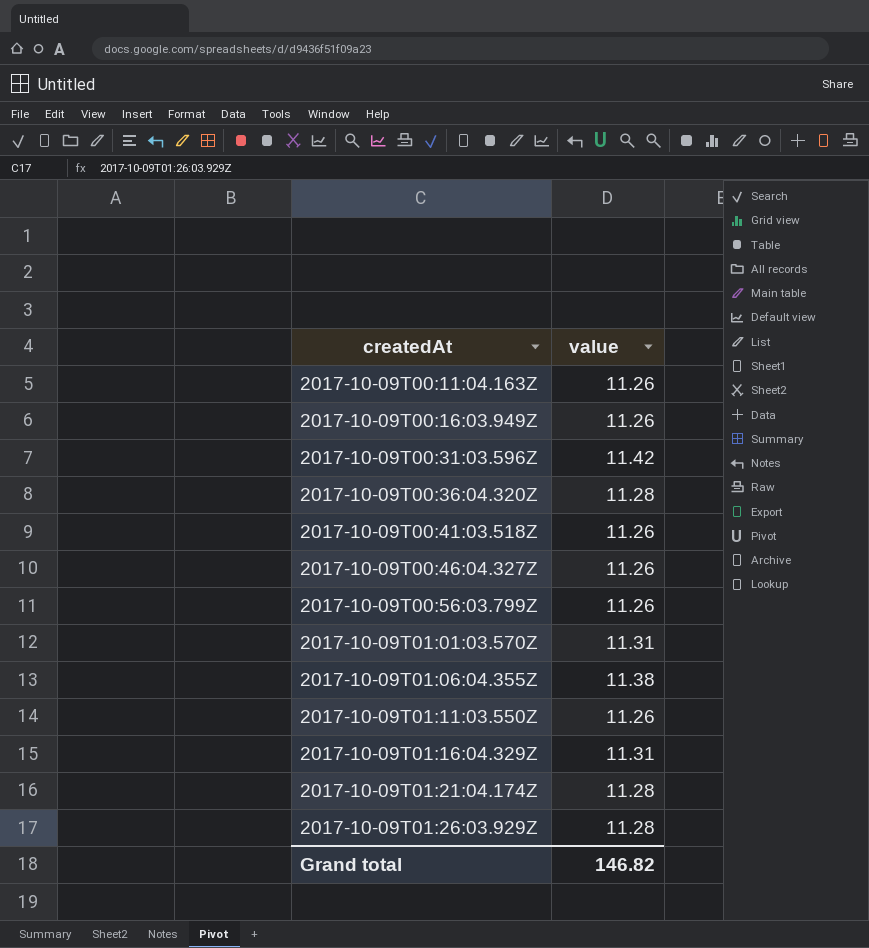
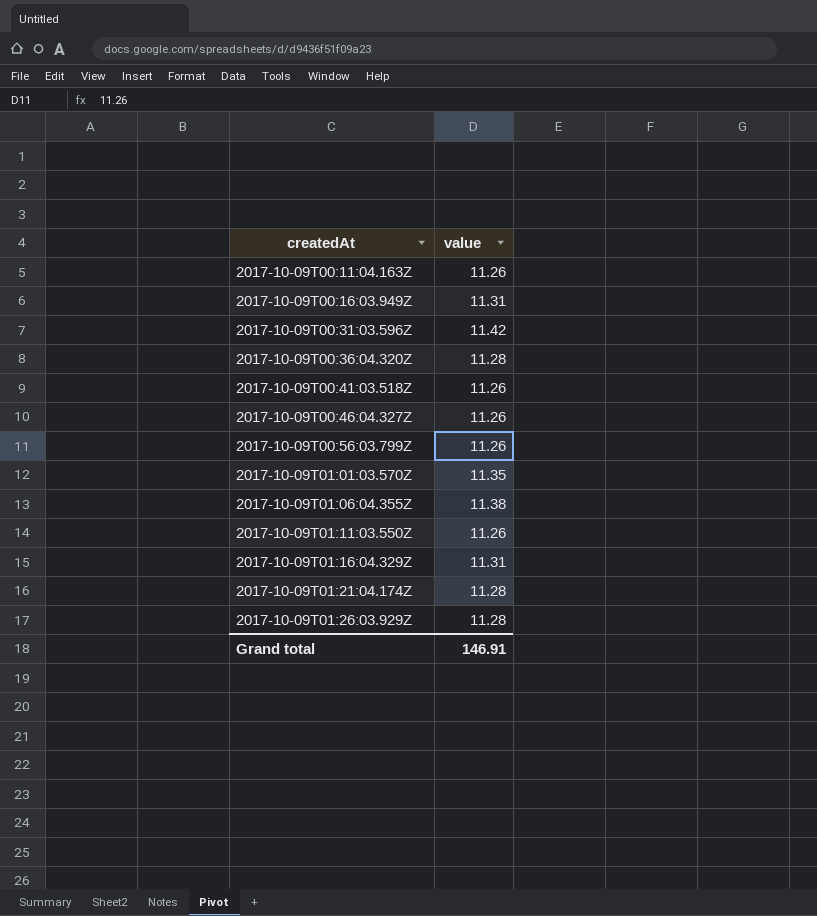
2017-10-09T00:16:03.949Z | value: 11.26 -> 11.31
2017-10-09T01:01:03.570Z | value: 11.31 -> 11.35
Grand total | value: 146.82 -> 146.91

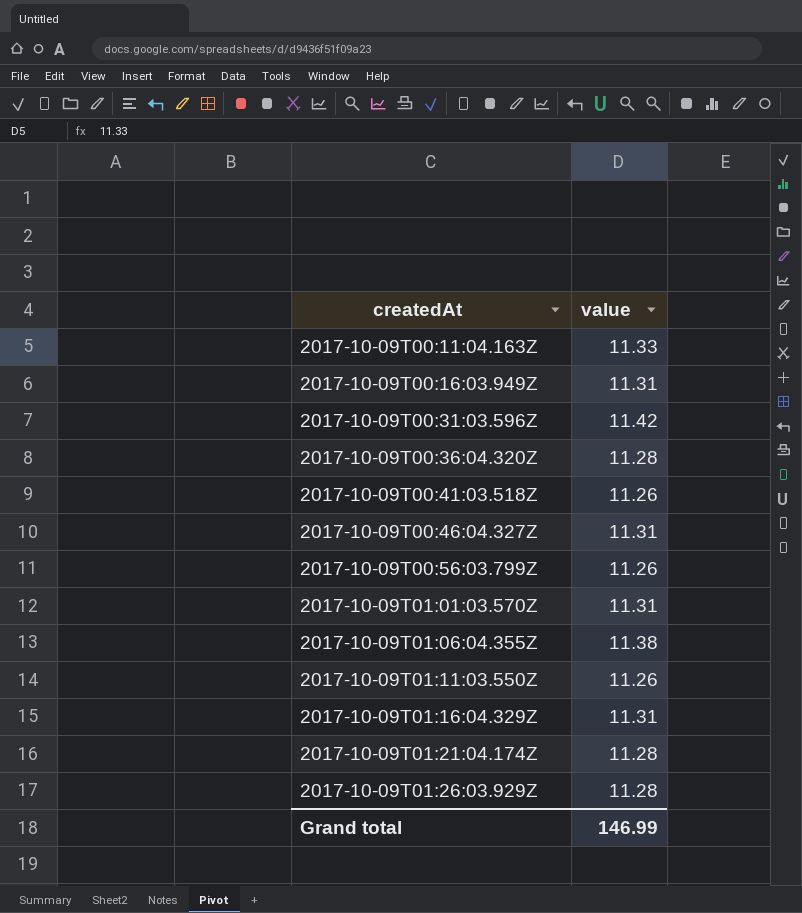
2017-10-09T00:11:04.163Z | value: 11.26 -> 11.33
2017-10-09T00:46:04.327Z | value: 11.26 -> 11.31
2017-10-09T01:01:03.570Z | value: 11.35 -> 11.31
Grand total | value: 146.91 -> 146.99

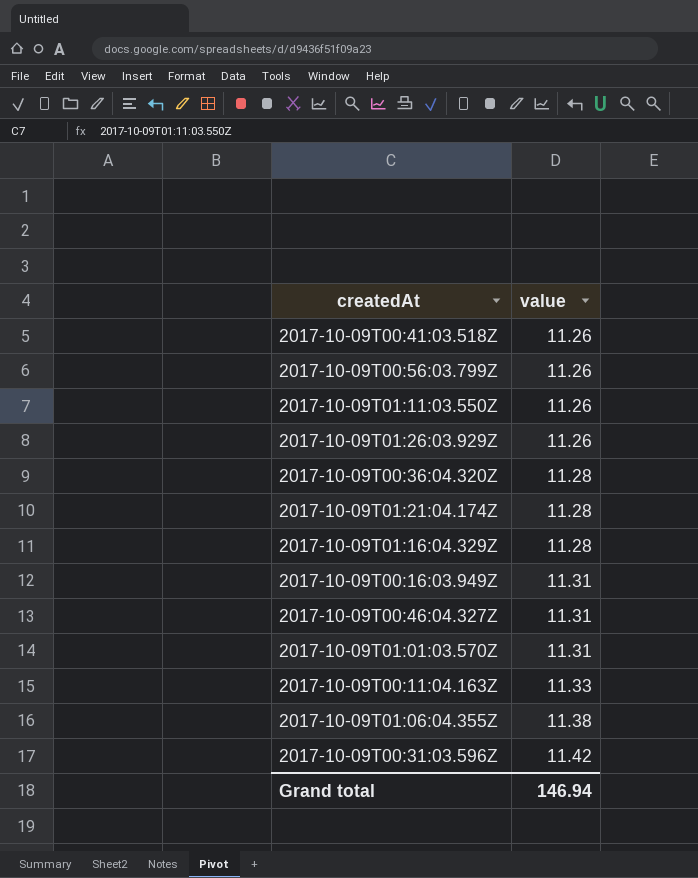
row order: createdAt ascending -> value ascending
2017-10-09T01:26:03.929Z | value: 11.28 -> 11.26
2017-10-09T01:16:04.329Z | value: 11.31 -> 11.28
Grand total | value: 146.99 -> 146.94

